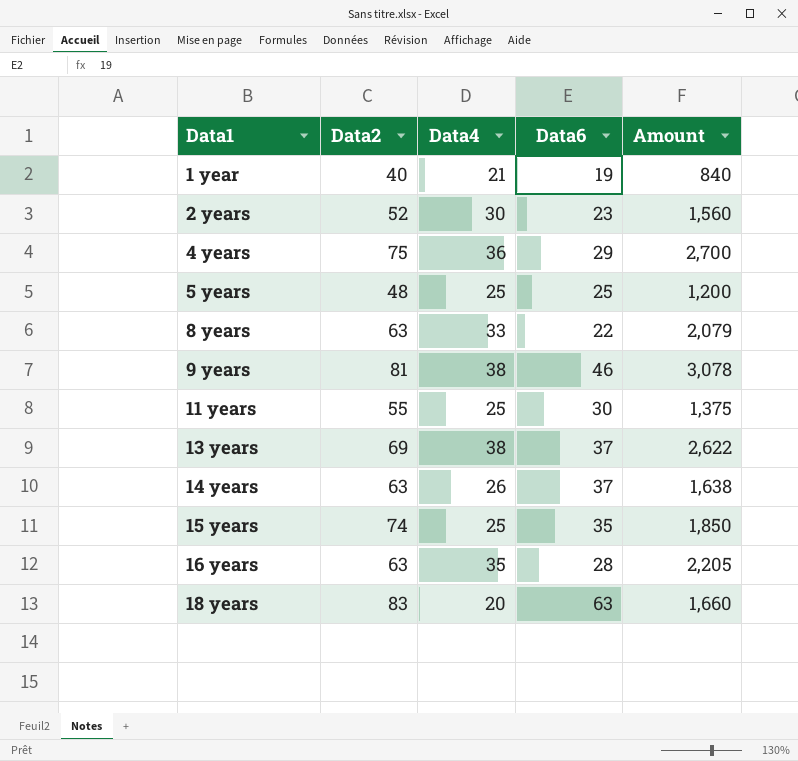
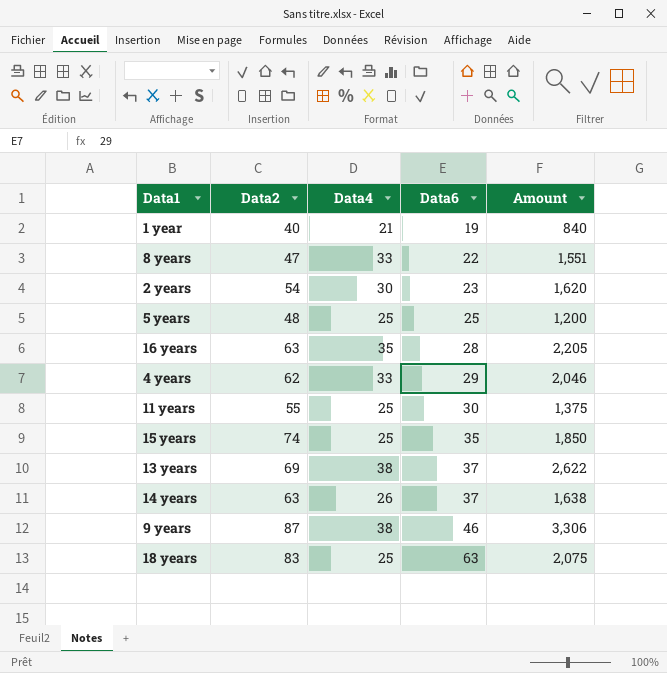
row order: Data1 ascending -> Data6 ascending
8 years | Data2: 63 -> 47
8 years | Amount: 2,079 -> 1,551
2 years | Data2: 52 -> 54
2 years | Amount: 1,560 -> 1,620
4 years | Data2: 75 -> 62
4 years | Data4: 36 -> 33
4 years | Amount: 2,700 -> 2,046
9 years | Data2: 81 -> 87
9 years | Amount: 3,078 -> 3,306
18 years | Data4: 20 -> 25
18 years | Amount: 1,660 -> 2,075

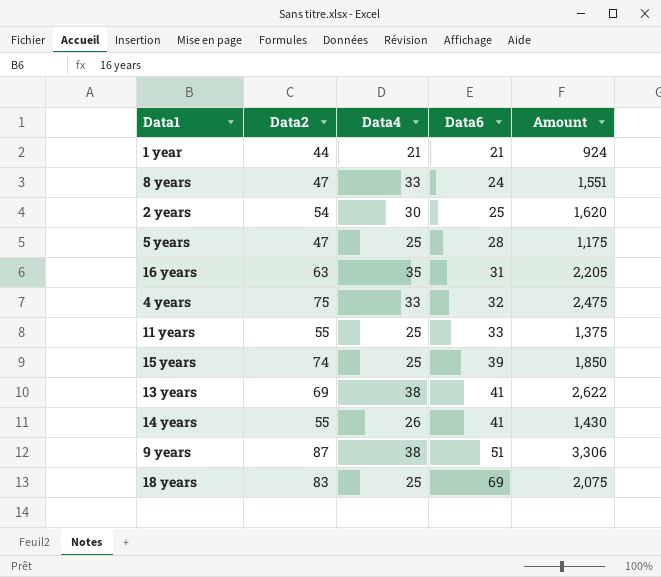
1 year | Data2: 40 -> 44
1 year | Data6: 19 -> 21
1 year | Amount: 840 -> 924
8 years | Data6: 22 -> 24
2 years | Data6: 23 -> 25
5 years | Data2: 48 -> 47
5 years | Data6: 25 -> 28
5 years | Amount: 1,200 -> 1,175
16 years | Data6: 28 -> 31
4 years | Data2: 62 -> 75
4 years | Data6: 29 -> 32
4 years | Amount: 2,046 -> 2,475
11 years | Data6: 30 -> 33
15 years | Data6: 35 -> 39
13 years | Data6: 37 -> 41
14 years | Data2: 63 -> 55
14 years | Data6: 37 -> 41
14 years | Amount: 1,638 -> 1,430
9 years | Data6: 46 -> 51
18 years | Data6: 63 -> 69

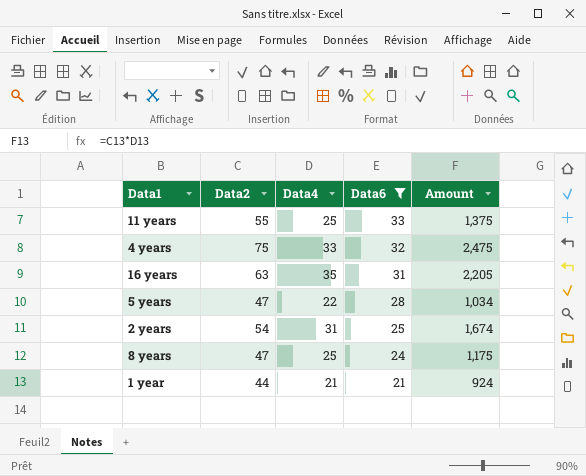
filter: none -> Data6 <= 33
row order: Data6 ascending -> Data6 descending
5 years | Data4: 25 -> 22
5 years | Amount: 1,175 -> 1,034
2 years | Data4: 30 -> 31
2 years | Amount: 1,620 -> 1,674
8 years | Data4: 33 -> 25
8 years | Amount: 1,551 -> 1,175

